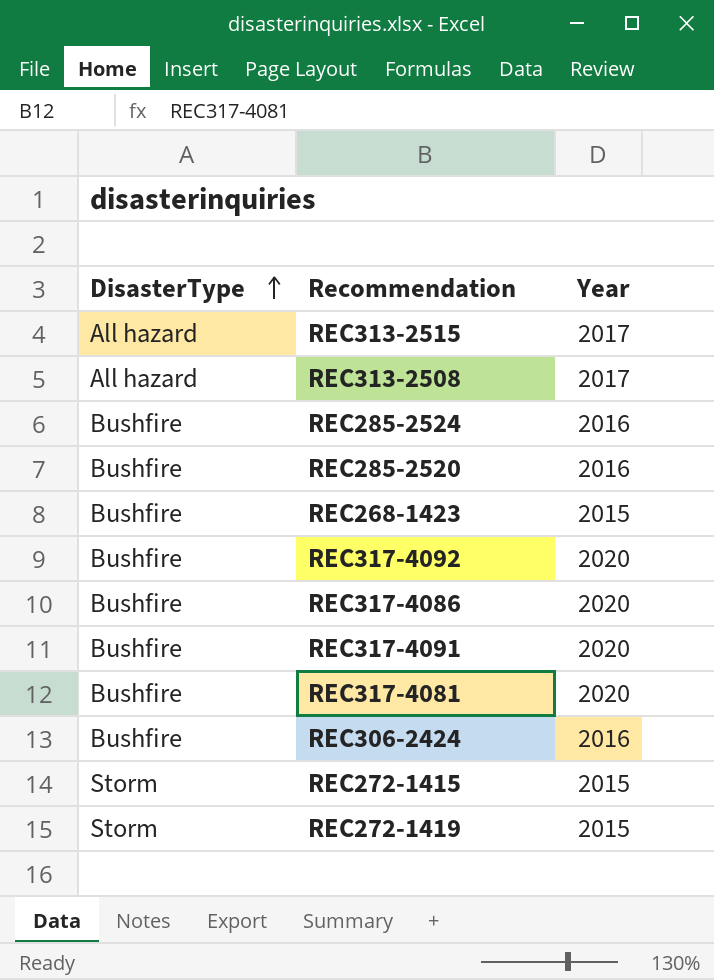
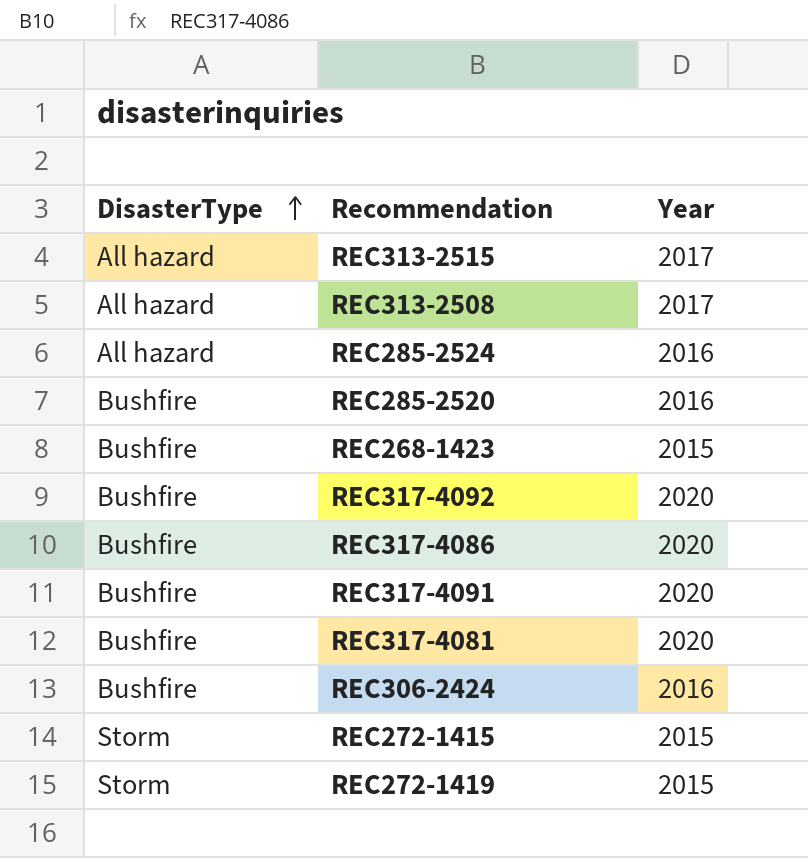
REC285-2524 | DisasterType: Bushfire -> All hazard

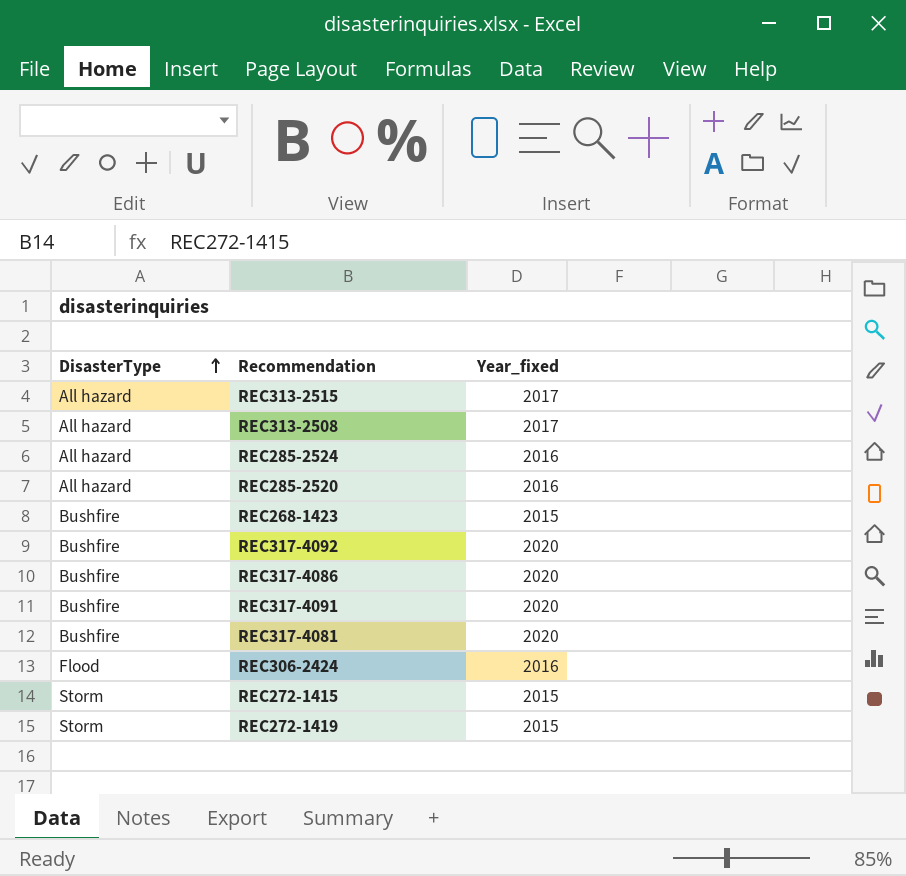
column name: Year -> Year_fixed
REC285-2520 | DisasterType: Bushfire -> All hazard
REC306-2424 | DisasterType: Bushfire -> Flood

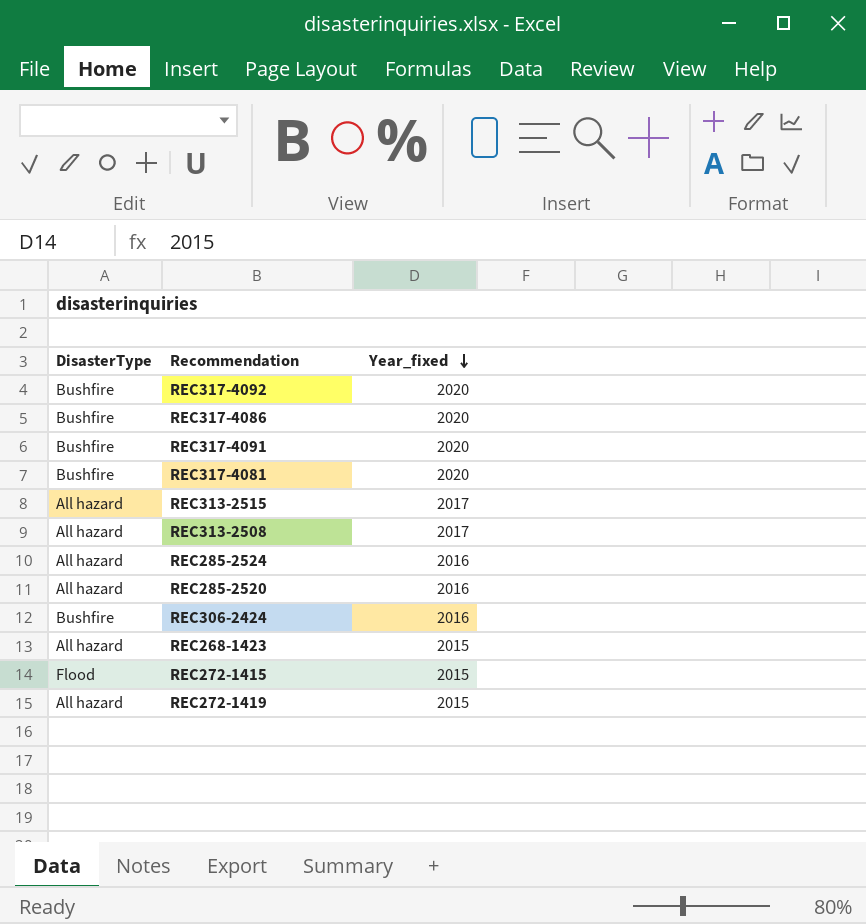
row order: DisasterType ascending -> Year_fixed descending
REC306-2424 | DisasterType: Flood -> Bushfire
REC268-1423 | DisasterType: Bushfire -> All hazard
REC272-1415 | DisasterType: Storm -> Flood
REC272-1419 | DisasterType: Storm -> All hazard

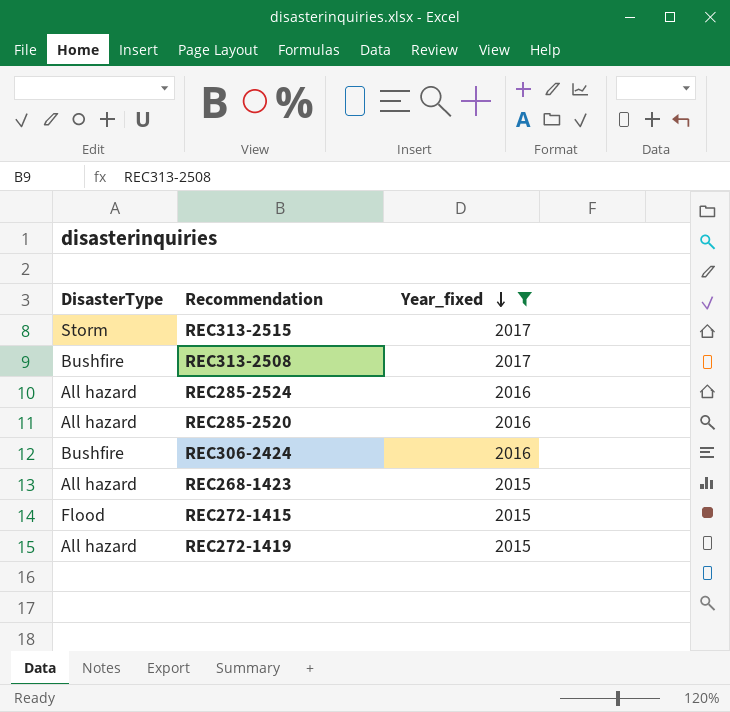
filter: none -> Year_fixed != 2020
REC313-2515 | DisasterType: All hazard -> Storm
REC313-2508 | DisasterType: All hazard -> Bushfire

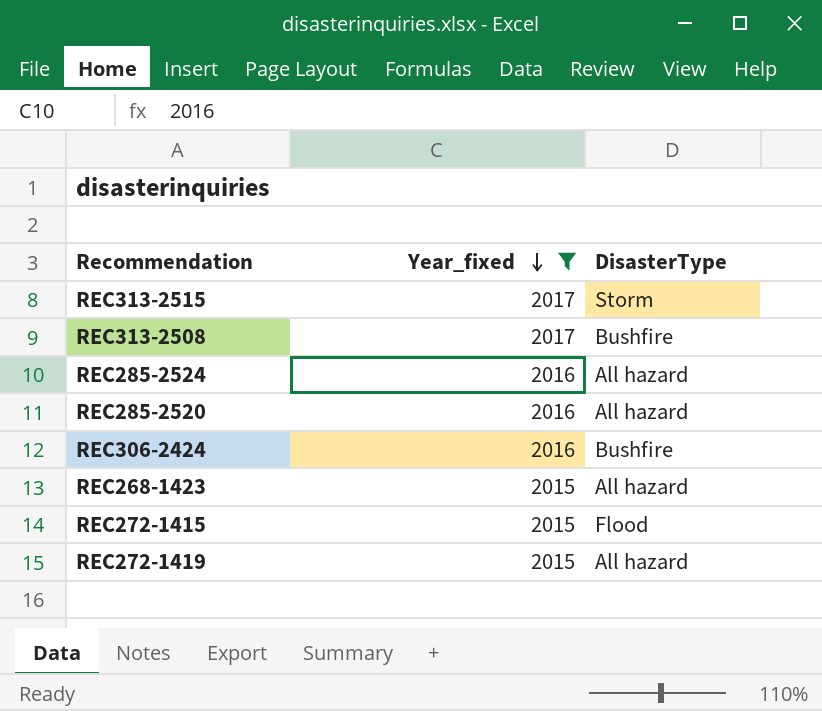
column DisasterType | position: 1 -> 3

